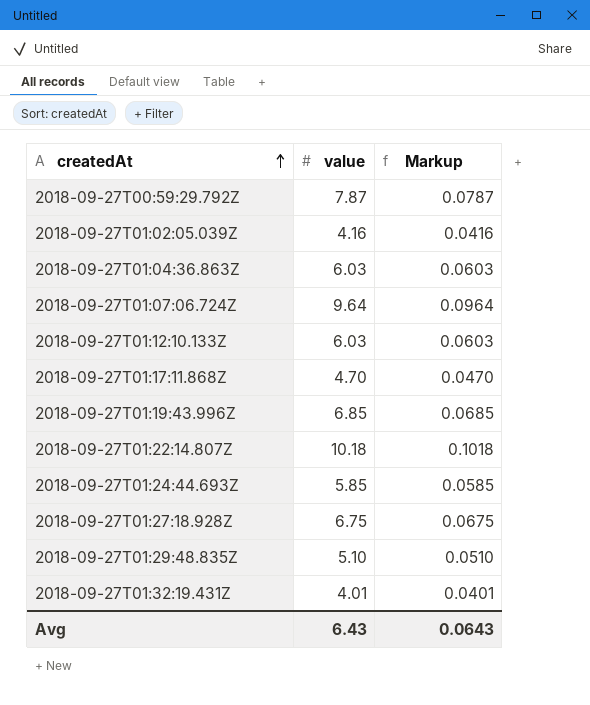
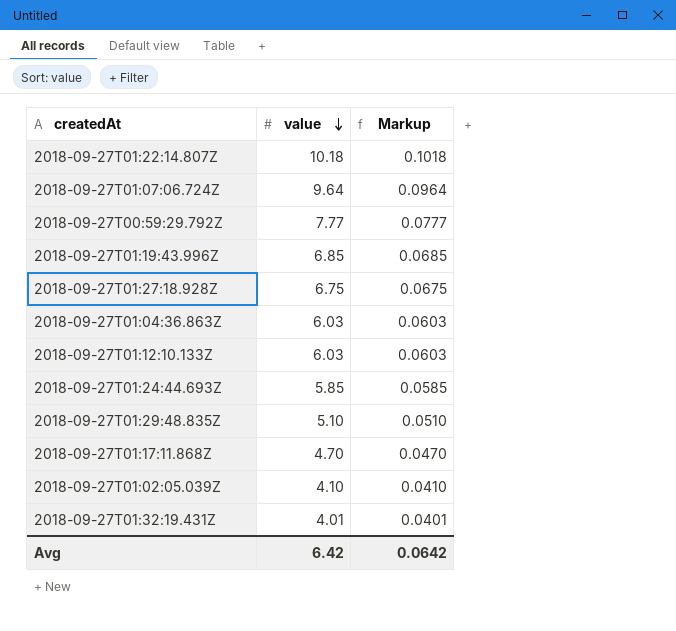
row order: createdAt ascending -> value descending
2018-09-27T00:59:29.792Z | value: 7.87 -> 7.77
2018-09-27T00:59:29.792Z | Markup: 0.0787 -> 0.0777
2018-09-27T01:02:05.039Z | value: 4.16 -> 4.10
2018-09-27T01:02:05.039Z | Markup: 0.0416 -> 0.0410
Avg | value: 6.43 -> 6.42
Avg | Markup: 0.0643 -> 0.0642

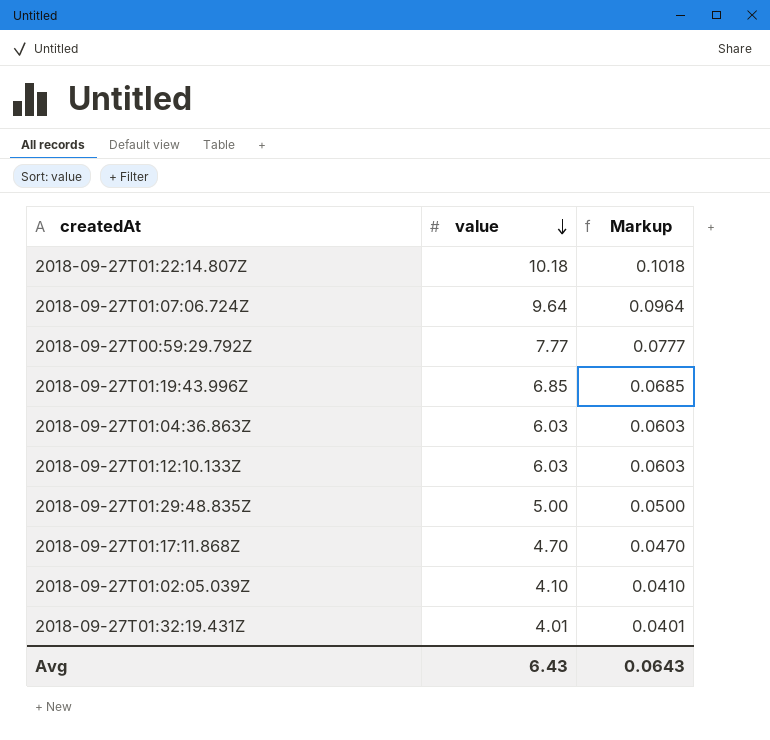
row 2018-09-27T01:27:18.928Z: 6.75 | 0.0675 -> none
row 2018-09-27T01:24:44.693Z: 5.85 | 0.0585 -> none
2018-09-27T01:29:48.835Z | value: 5.10 -> 5.00
2018-09-27T01:29:48.835Z | Markup: 0.0510 -> 0.0500
Avg | value: 6.42 -> 6.43
Avg | Markup: 0.0642 -> 0.0643

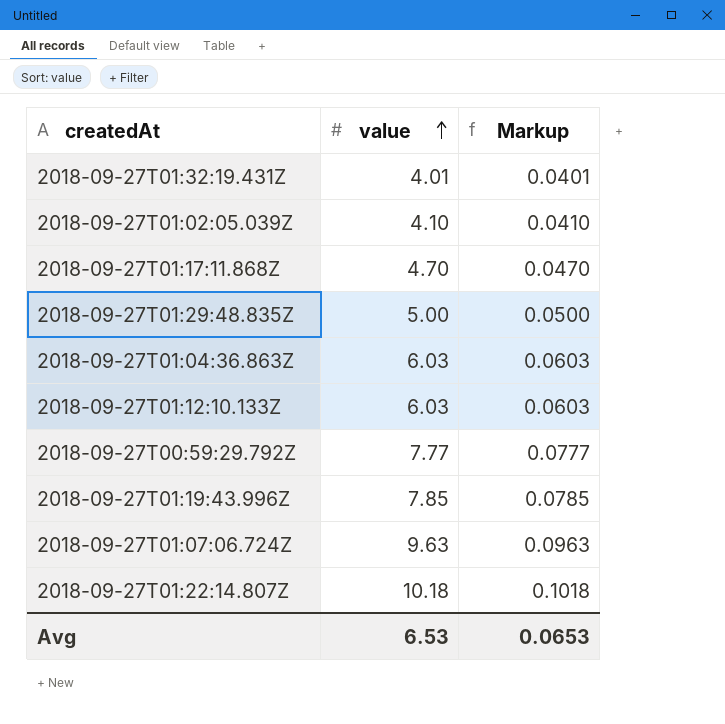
row order: value descending -> value ascending
2018-09-27T01:19:43.996Z | value: 6.85 -> 7.85
2018-09-27T01:19:43.996Z | Markup: 0.0685 -> 0.0785
2018-09-27T01:07:06.724Z | value: 9.64 -> 9.63
2018-09-27T01:07:06.724Z | Markup: 0.0964 -> 0.0963
Avg | value: 6.43 -> 6.53
Avg | Markup: 0.0643 -> 0.0653

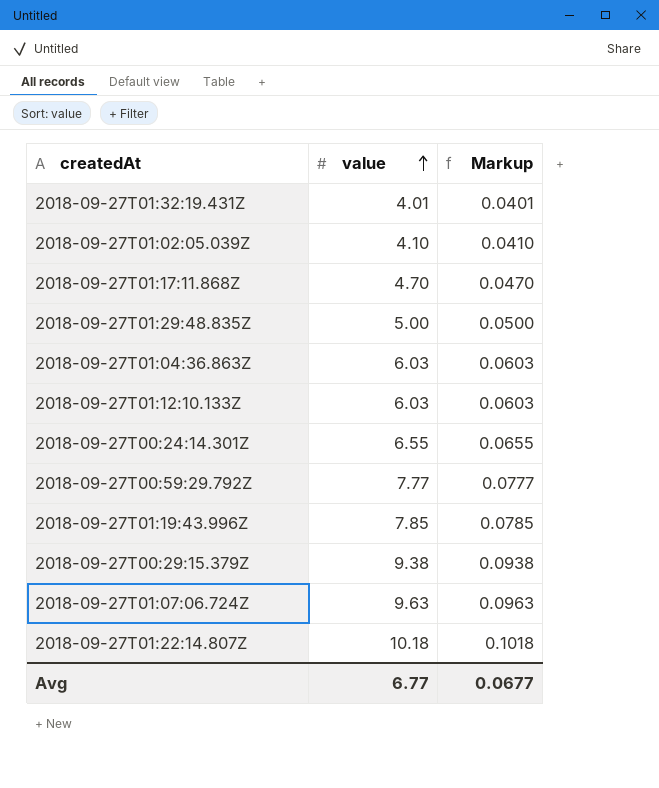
row 2018-09-27T00:24:14.301Z: none -> 6.55 | 0.0655
row 2018-09-27T00:29:15.379Z: none -> 9.38 | 0.0938
Avg | value: 6.53 -> 6.77
Avg | Markup: 0.0653 -> 0.0677

